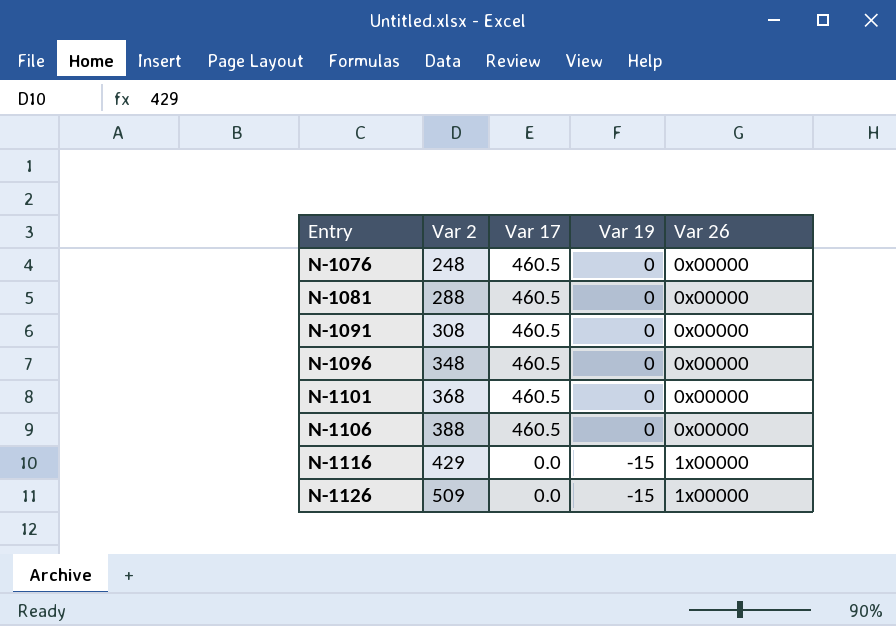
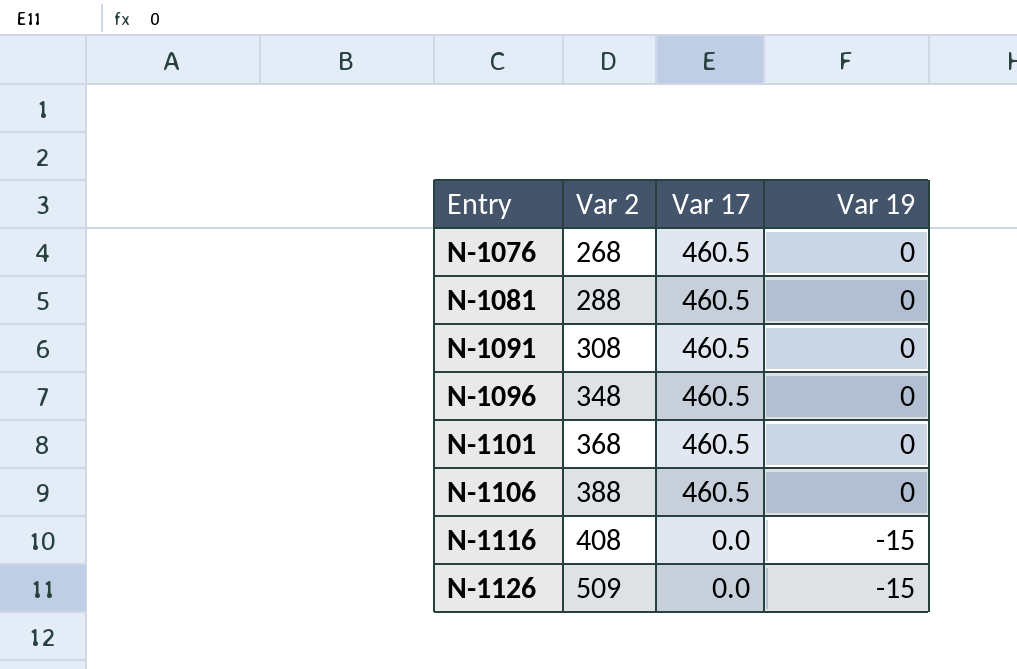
column Var 26 | position: 5 -> none
N-1076 | Var 2: 248 -> 268
N-1116 | Var 2: 429 -> 408

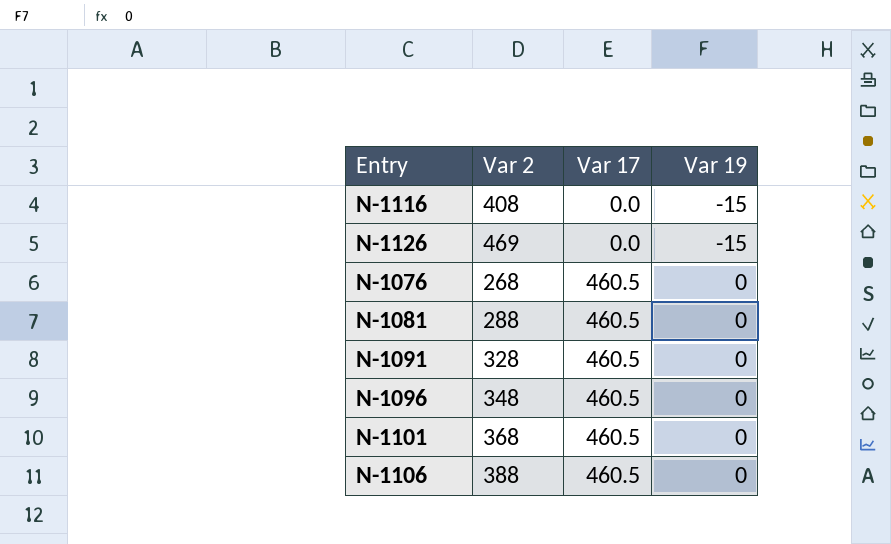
row order: Entry ascending -> Var 17 ascending
N-1126 | Var 2: 509 -> 469
N-1091 | Var 2: 308 -> 328

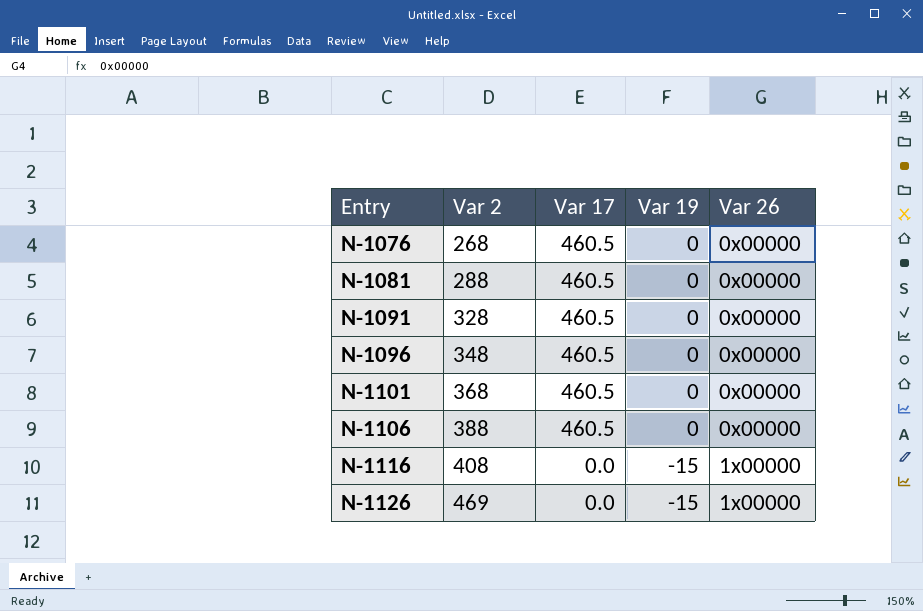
row order: Var 17 ascending -> Entry ascending
column Var 26 | position: none -> 5

